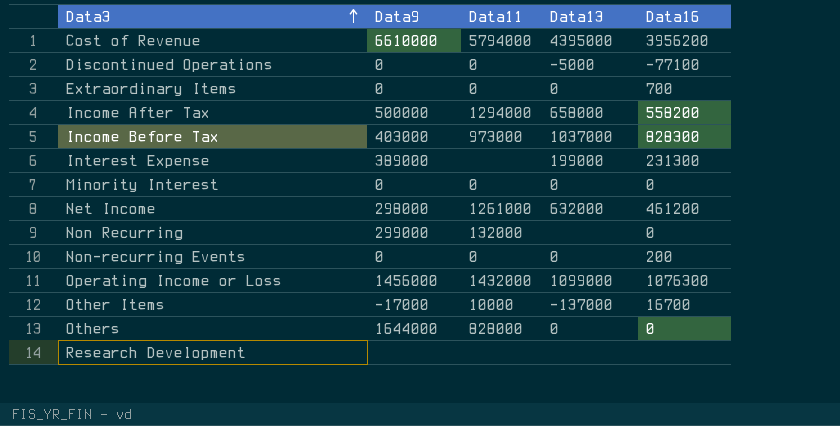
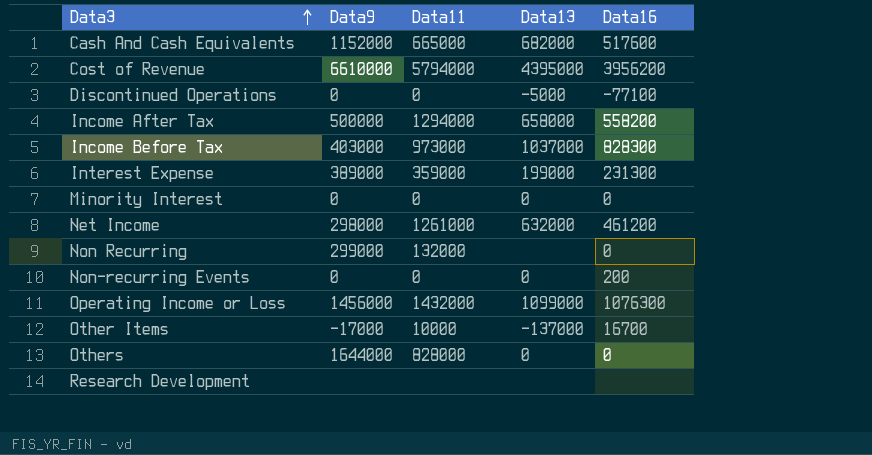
row Extraordinary Items: 0 | 0 | 0 | 700 -> none
row Cash And Cash Equivalents: none -> 1152000 | 665000 | 682000 | 517600
Interest Expense | Data11: none -> 359000

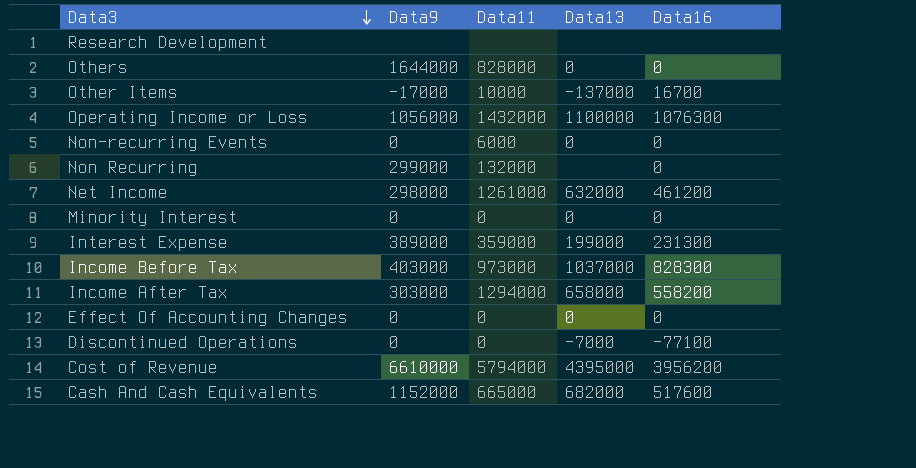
row order: Data3 ascending -> Data3 descending
Operating Income or Loss | Data9: 1456000 -> 1056000
Operating Income or Loss | Data13: 1099000 -> 1100000
Non-recurring Events | Data11: 0 -> 6000
Non-recurring Events | Data16: 200 -> 0
Income After Tax | Data9: 500000 -> 303000
row Effect Of Accounting Changes: none -> 0 | 0 | 0 | 0
Discontinued Operations | Data13: -5000 -> -7000

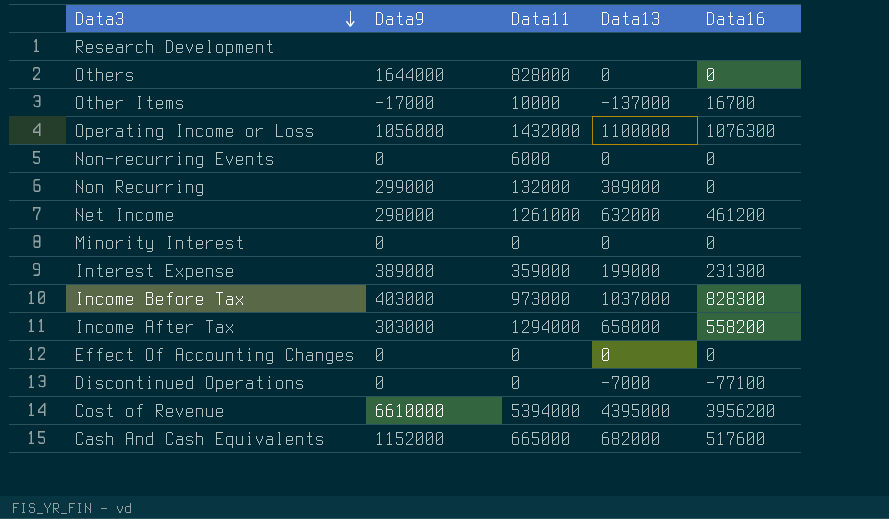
Non Recurring | Data13: none -> 389000
Cost of Revenue | Data11: 5794000 -> 5394000

